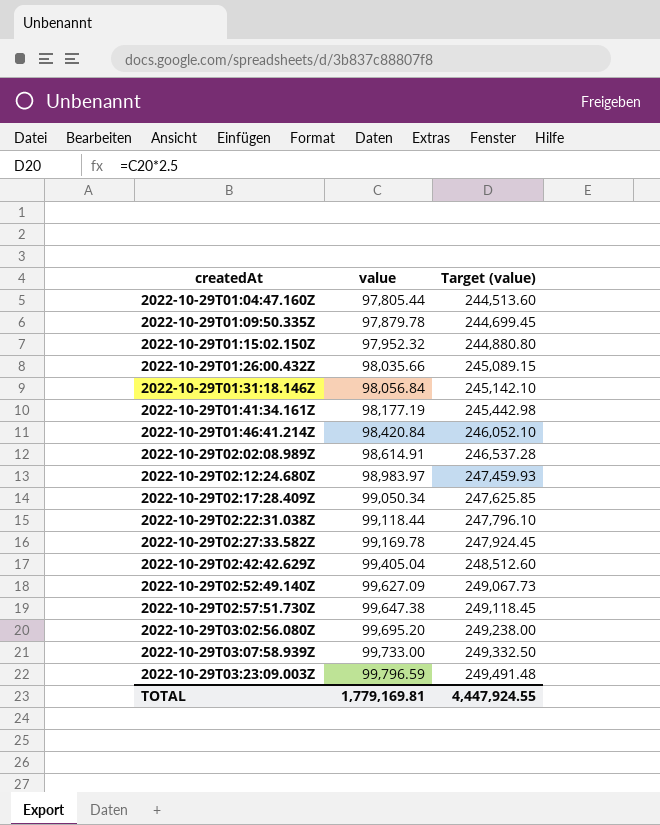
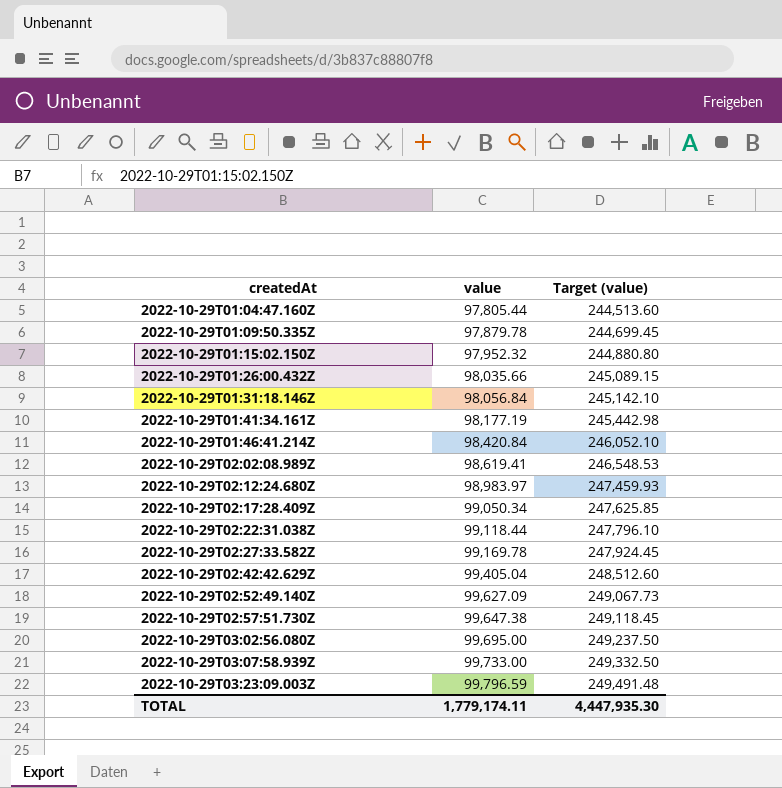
2022-10-29T02:02:08.989Z | value: 98,614.91 -> 98,619.41
2022-10-29T02:02:08.989Z | Target (value): 246,537.28 -> 246,548.53
2022-10-29T03:02:56.080Z | value: 99,695.20 -> 99,695.00
2022-10-29T03:02:56.080Z | Target (value): 249,238.00 -> 249,237.50
TOTAL | value: 1,779,169.81 -> 1,779,174.11
TOTAL | Target (value): 4,447,924.55 -> 4,447,935.30

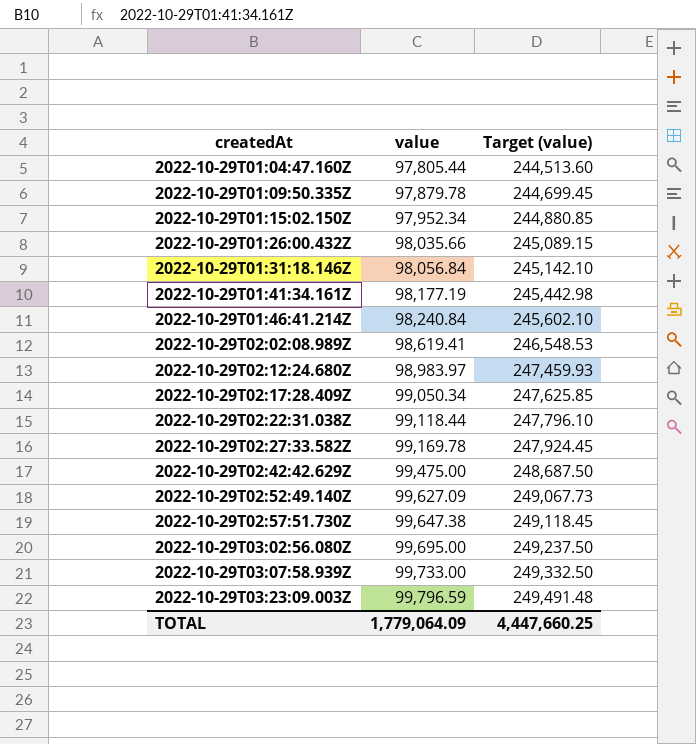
2022-10-29T01:15:02.150Z | value: 97,952.32 -> 97,952.34
2022-10-29T01:15:02.150Z | Target (value): 244,880.80 -> 244,880.85
2022-10-29T01:46:41.214Z | value: 98,420.84 -> 98,240.84
2022-10-29T01:46:41.214Z | Target (value): 246,052.10 -> 245,602.10
2022-10-29T02:42:42.629Z | value: 99,405.04 -> 99,475.00
2022-10-29T02:42:42.629Z | Target (value): 248,512.60 -> 248,687.50
TOTAL | value: 1,779,174.11 -> 1,779,064.09
TOTAL | Target (value): 4,447,935.30 -> 4,447,660.25

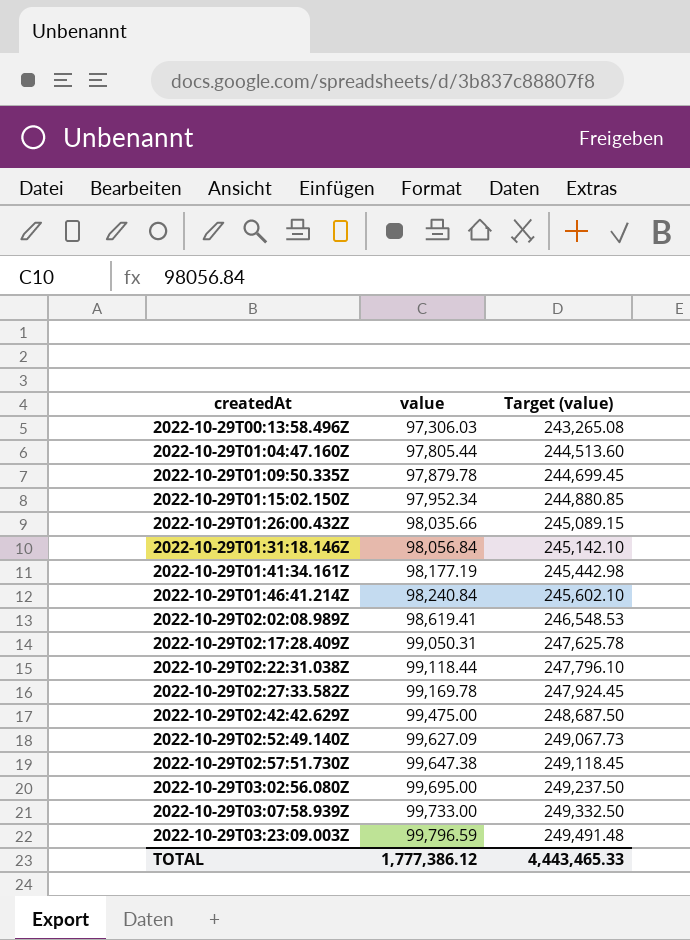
row 2022-10-29T02:12:24.680Z: 98,983.97 | 247,459.93 -> none
row 2022-10-29T00:13:58.496Z: none -> 97,306.03 | 243,265.08
2022-10-29T02:17:28.409Z | value: 99,050.34 -> 99,050.31
2022-10-29T02:17:28.409Z | Target (value): 247,625.85 -> 247,625.78
TOTAL | value: 1,779,064.09 -> 1,777,386.12
TOTAL | Target (value): 4,447,660.25 -> 4,443,465.33

